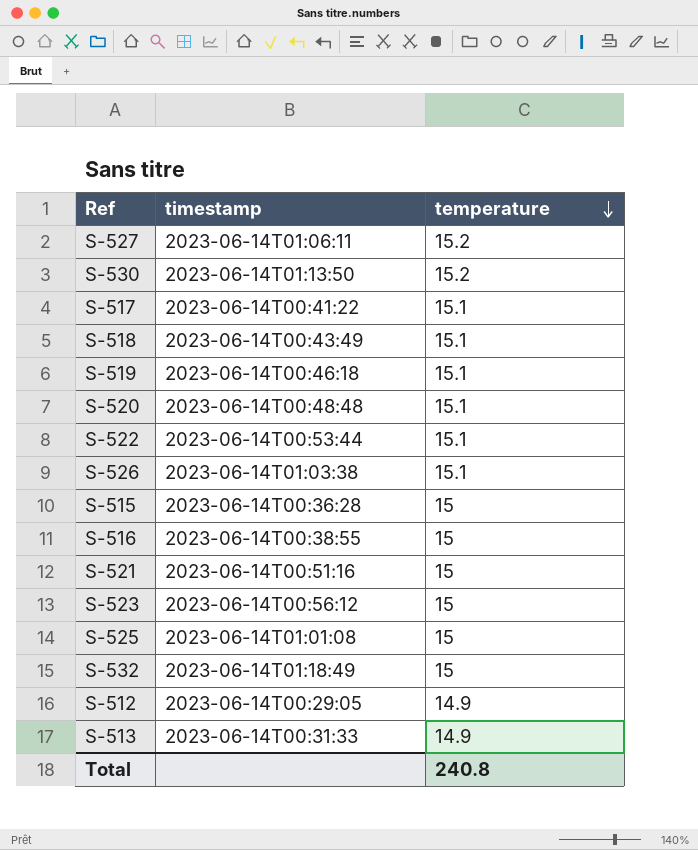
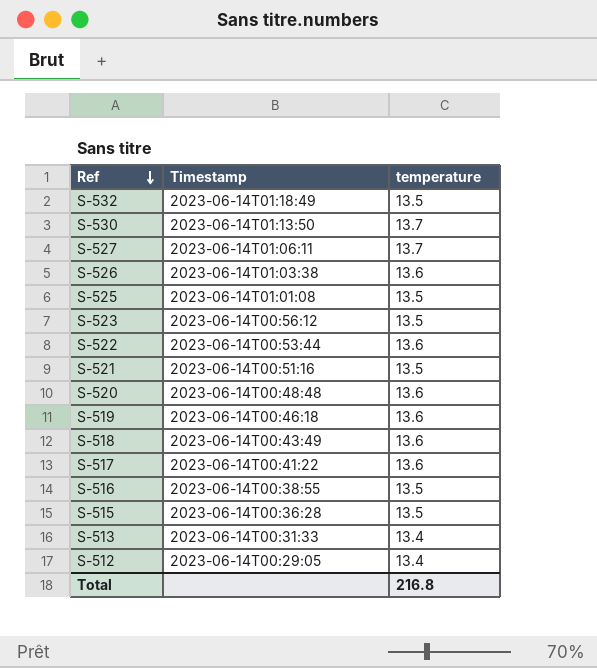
row order: temperature descending -> Ref descending
column name: timestamp -> Timestamp
S-532 | temperature: 15 -> 13.5
S-530 | temperature: 15.2 -> 13.7
S-527 | temperature: 15.2 -> 13.7
S-526 | temperature: 15.1 -> 13.6
S-525 | temperature: 15 -> 13.5
S-523 | temperature: 15 -> 13.5
S-522 | temperature: 15.1 -> 13.6
S-521 | temperature: 15 -> 13.5
S-520 | temperature: 15.1 -> 13.6
S-519 | temperature: 15.1 -> 13.6
S-518 | temperature: 15.1 -> 13.6
S-517 | temperature: 15.1 -> 13.6
S-516 | temperature: 15 -> 13.5
S-515 | temperature: 15 -> 13.5
S-513 | temperature: 14.9 -> 13.4
S-512 | temperature: 14.9 -> 13.4
Total | temperature: 240.8 -> 216.8

